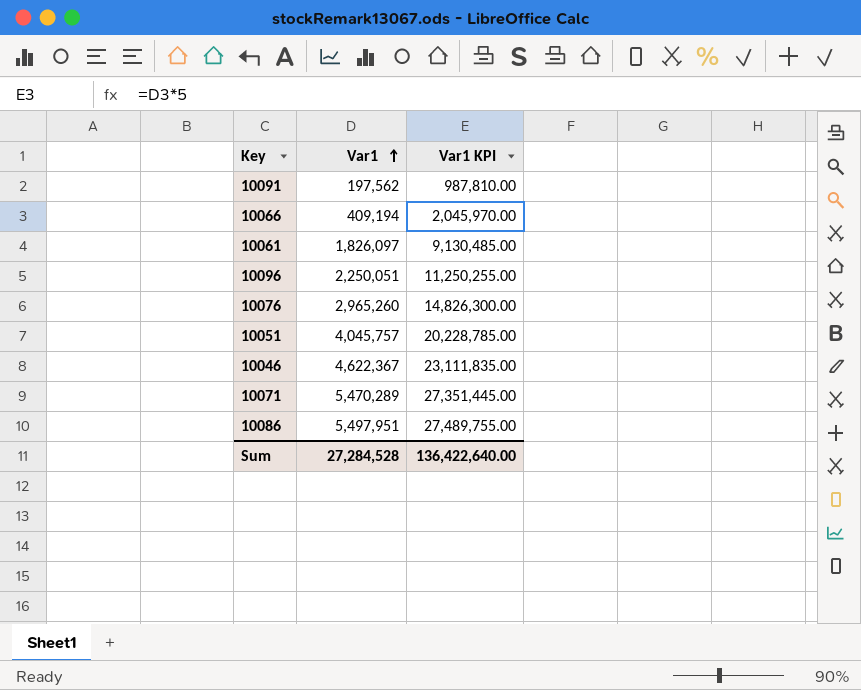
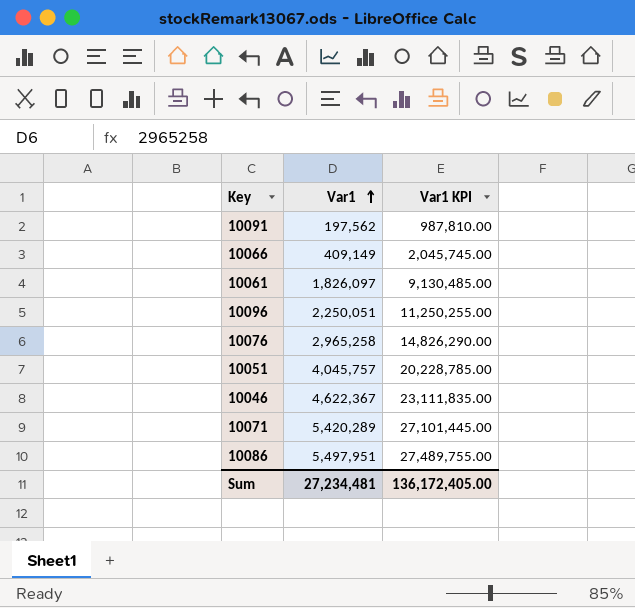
10066 | Var1: 409,194 -> 409,149
10066 | Var1 KPI: 2,045,970.00 -> 2,045,745.00
10076 | Var1: 2,965,260 -> 2,965,258
10076 | Var1 KPI: 14,826,300.00 -> 14,826,290.00
10071 | Var1: 5,470,289 -> 5,420,289
10071 | Var1 KPI: 27,351,445.00 -> 27,101,445.00
Sum | Var1: 27,284,528 -> 27,234,481
Sum | Var1 KPI: 136,422,640.00 -> 136,172,405.00

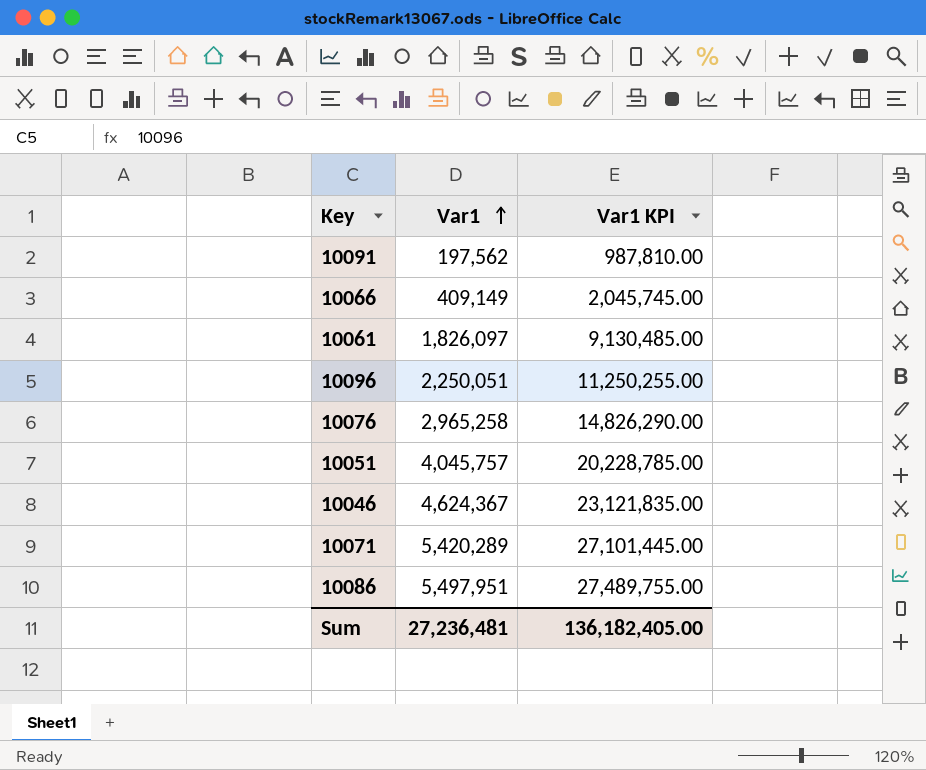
10046 | Var1: 4,622,367 -> 4,624,367
10046 | Var1 KPI: 23,111,835.00 -> 23,121,835.00
Sum | Var1: 27,234,481 -> 27,236,481
Sum | Var1 KPI: 136,172,405.00 -> 136,182,405.00

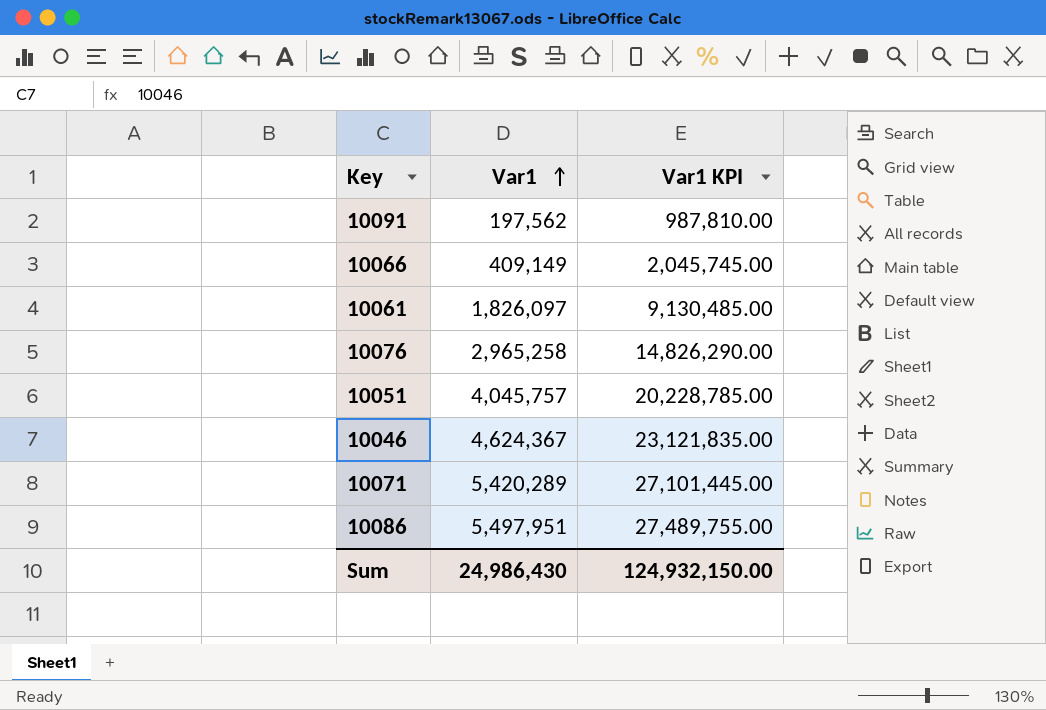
row 10096: 2,250,051 | 11,250,255.00 -> none
Sum | Var1: 27,236,481 -> 24,986,430
Sum | Var1 KPI: 136,182,405.00 -> 124,932,150.00

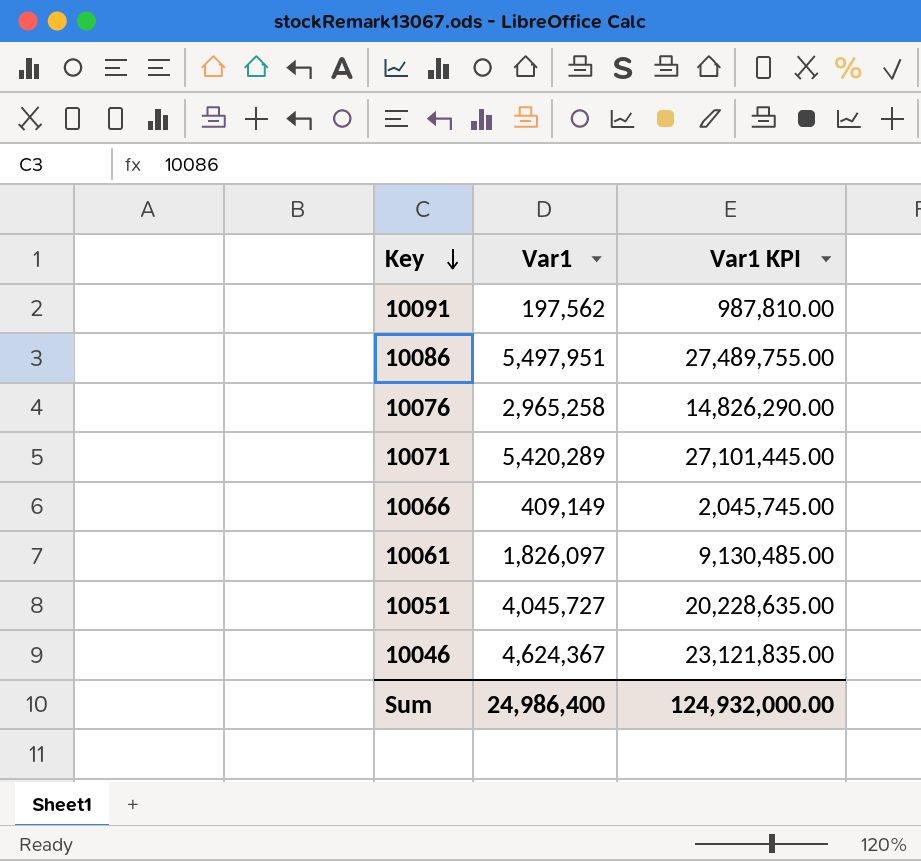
row order: Var1 ascending -> Key descending
10051 | Var1: 4,045,757 -> 4,045,727
10051 | Var1 KPI: 20,228,785.00 -> 20,228,635.00
Sum | Var1: 24,986,430 -> 24,986,400
Sum | Var1 KPI: 124,932,150.00 -> 124,932,000.00

